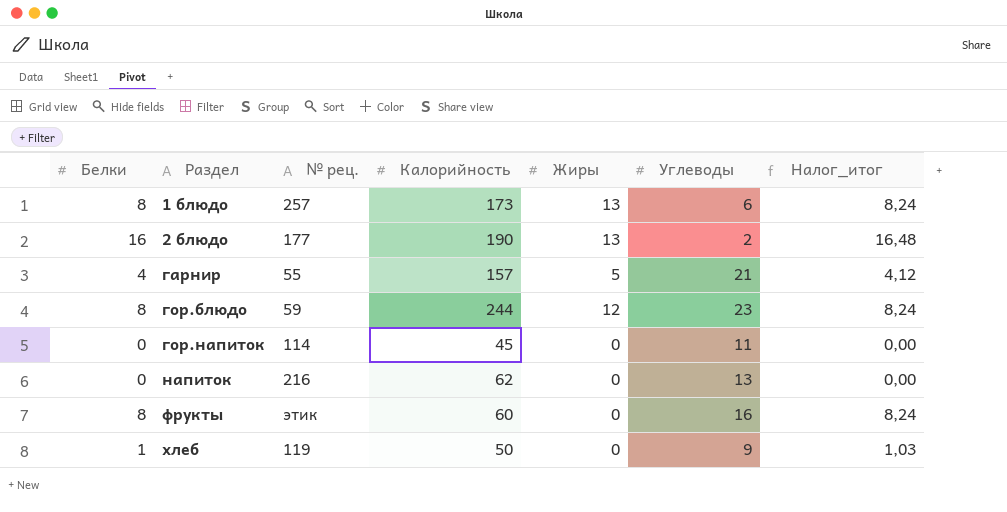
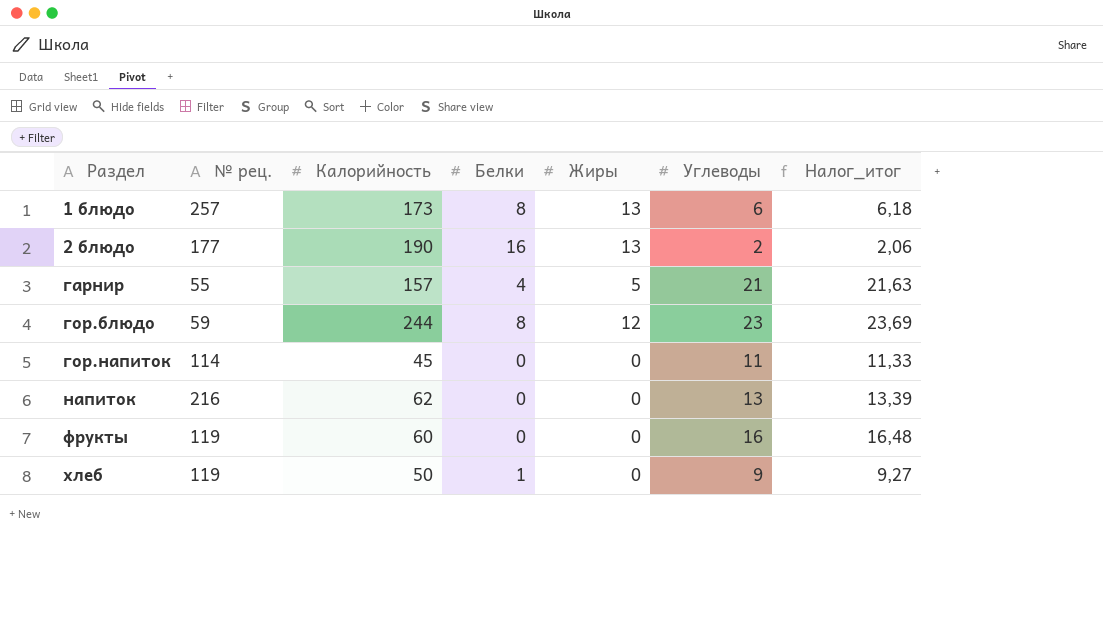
column Белки | position: 1 -> 4
column Налог_итог | formula: [Белки] * 1,03 -> [Углеводы] * 1,03
фрукты | № рец.: этик -> 119
фрукты | Белки: 8 -> 0

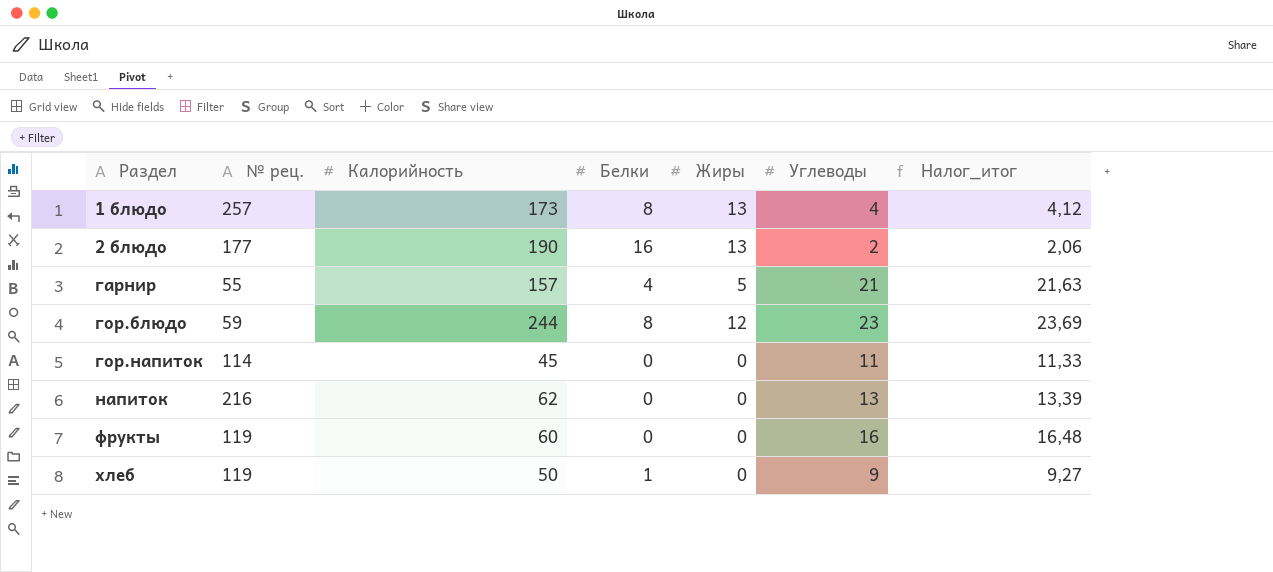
1 блюдо | Углеводы: 6 -> 4
1 блюдо | Налог_итог: 6,18 -> 4,12

